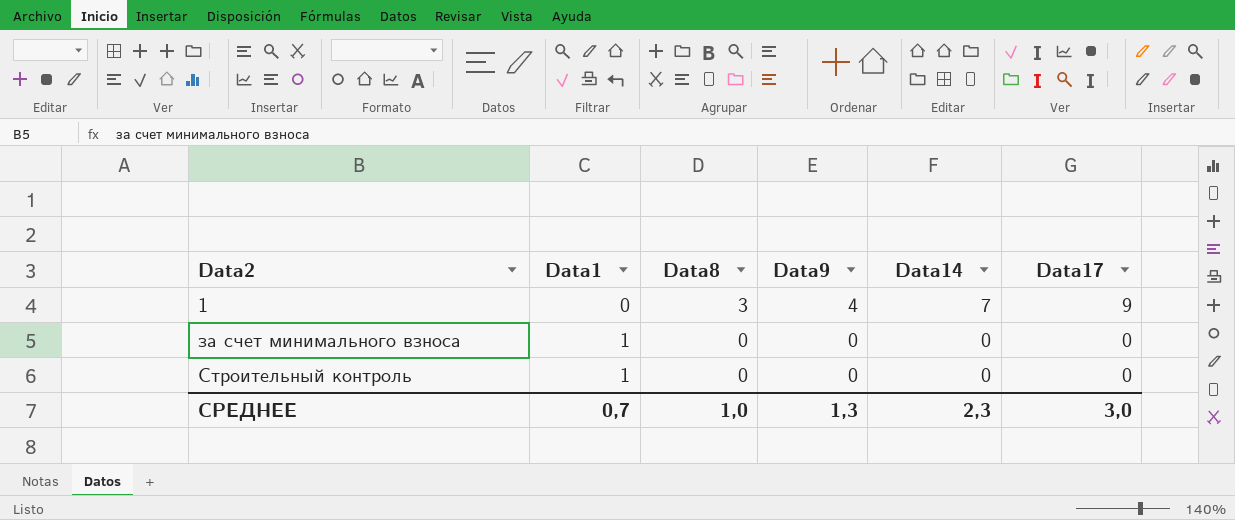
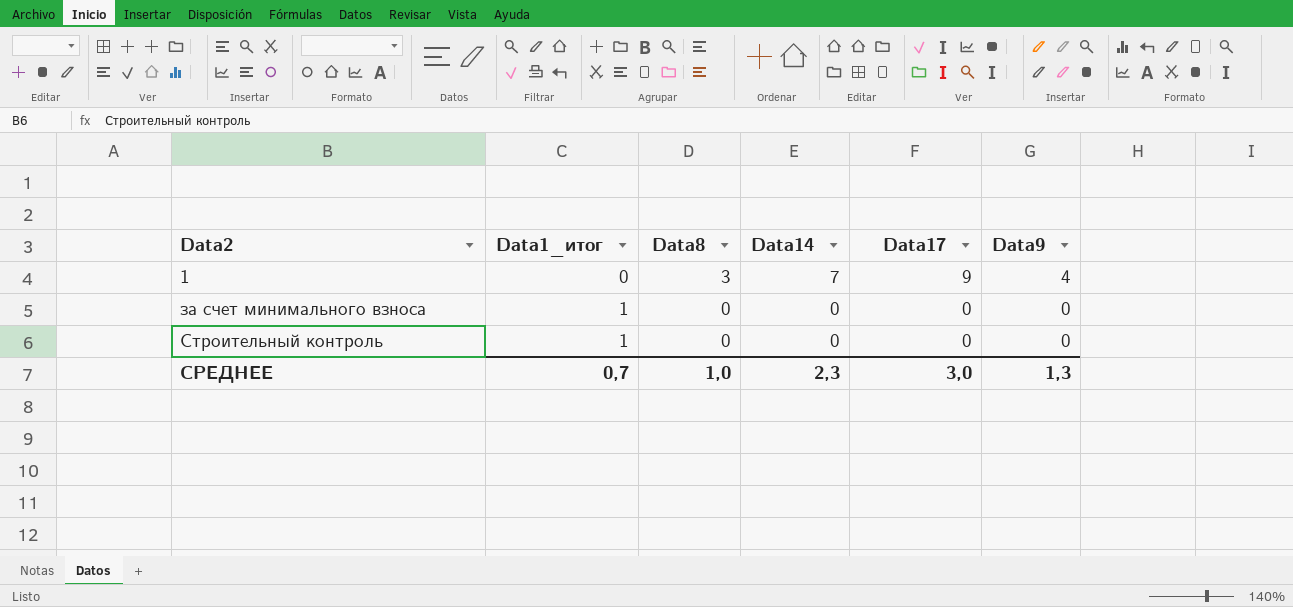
column name: Data1 -> Data1_итог
column Data9 | position: 4 -> 6

